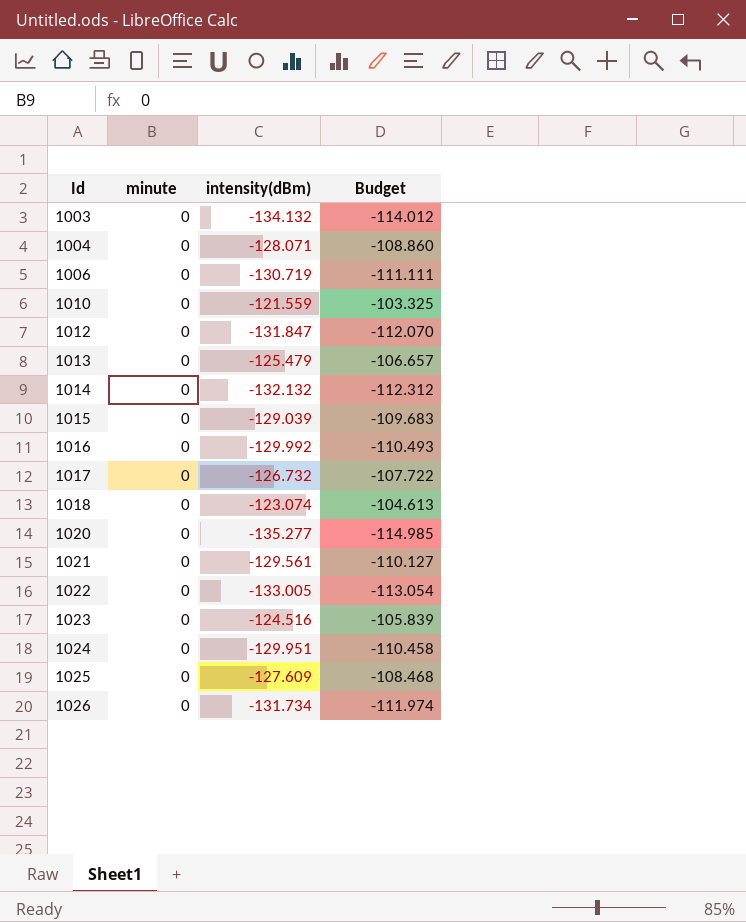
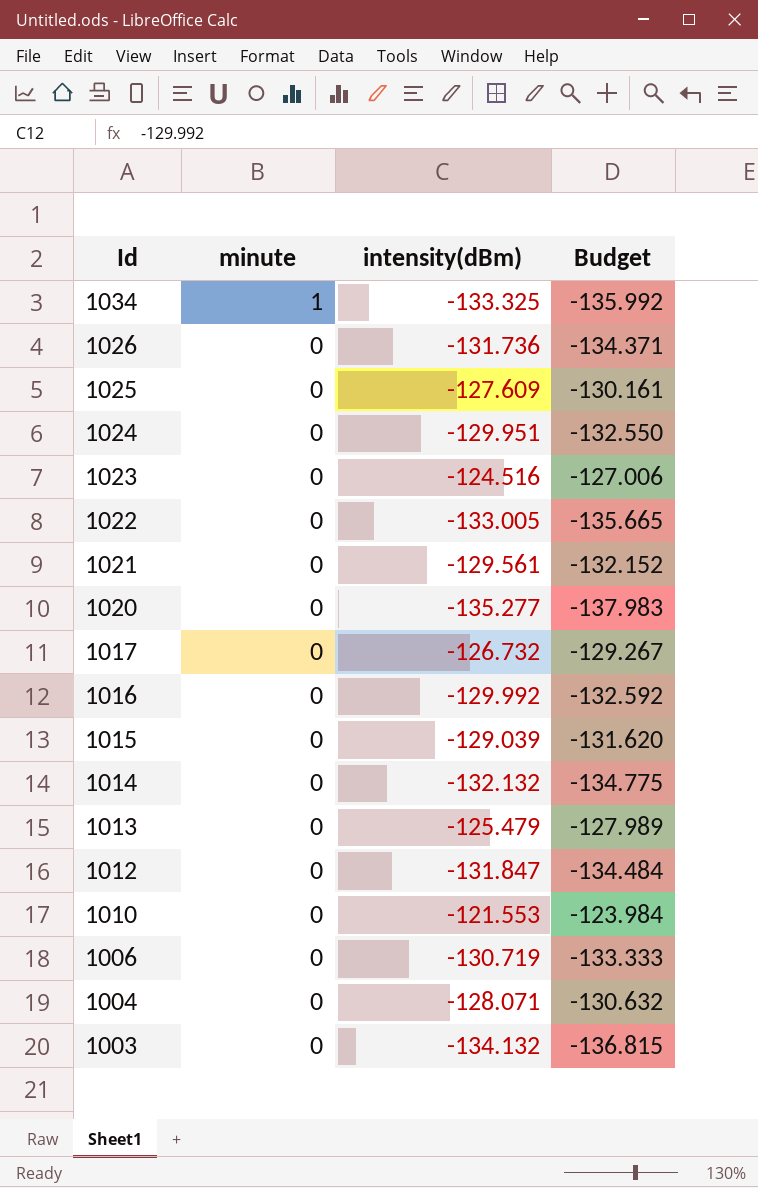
row order: Id ascending -> Id descending
column Budget | formula: [intensity(dBm)] * 0.85 -> [intensity(dBm)] * 1.02
row 1018: 0 | -123.074 | -104.613 -> none
row 1034: none -> 1 | -133.325 | -135.992
1026 | intensity(dBm): -131.734 -> -131.736
1010 | intensity(dBm): -121.559 -> -121.553

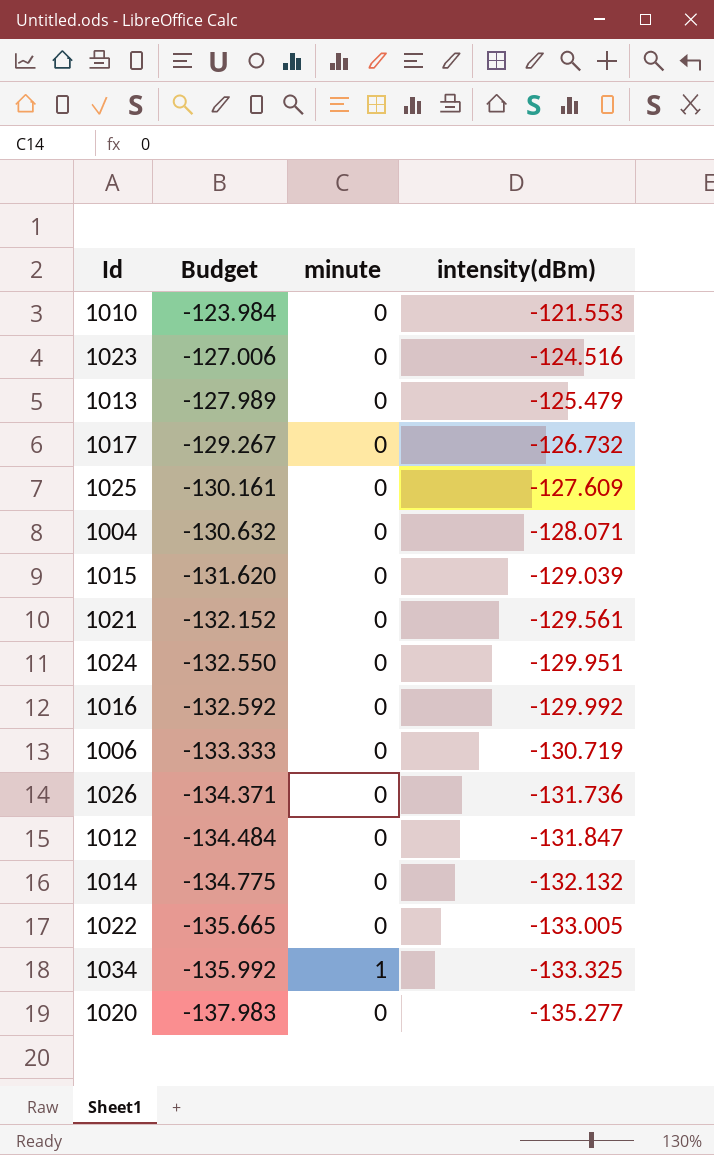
row order: Id descending -> Budget descending
column Budget | position: 4 -> 2
row 1003: 0 | -134.132 | -136.815 -> none

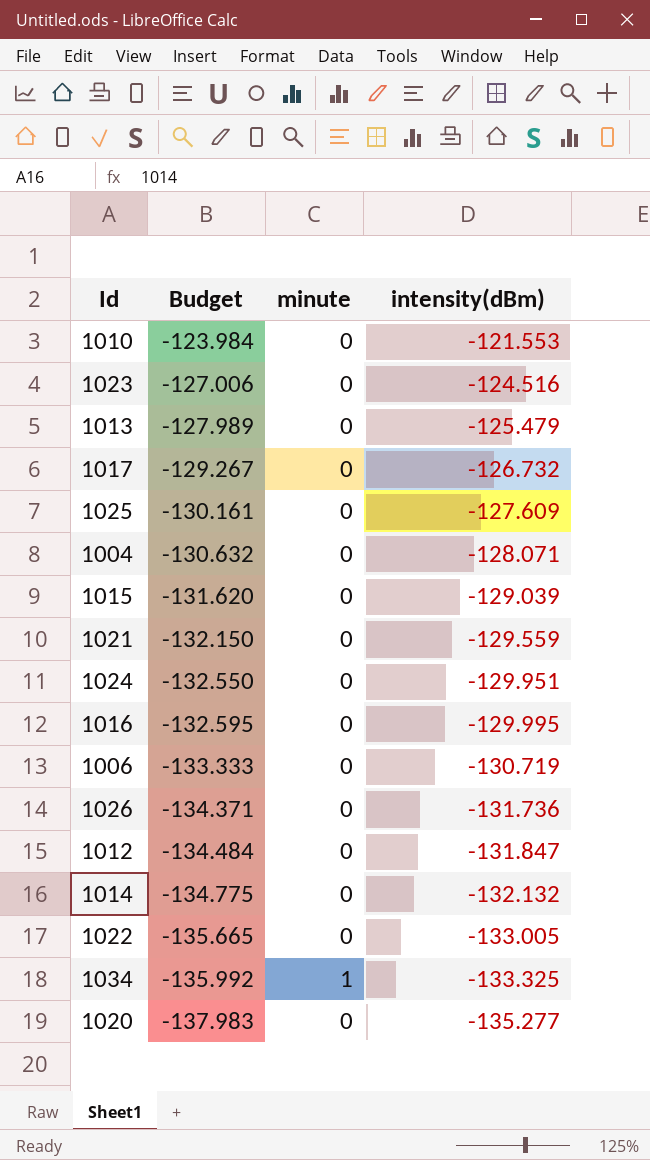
1021 | Budget: -132.152 -> -132.150
1021 | intensity(dBm): -129.561 -> -129.559
1016 | Budget: -132.592 -> -132.595
1016 | intensity(dBm): -129.992 -> -129.995

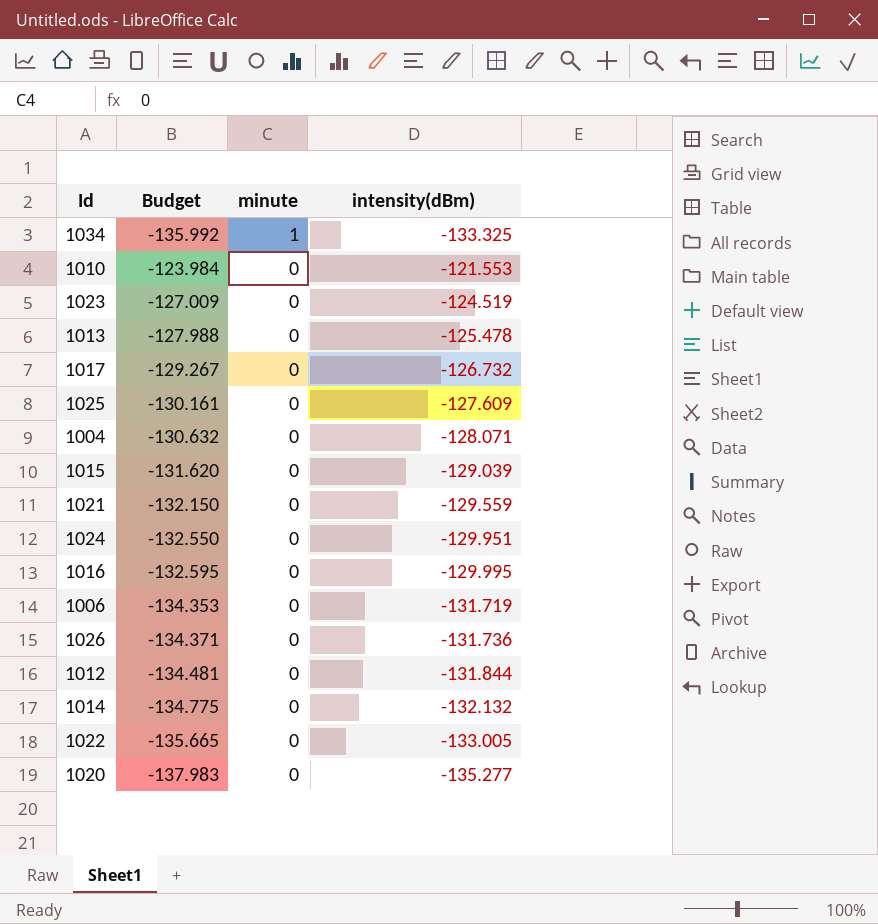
row order: Budget descending -> minute descending
1023 | Budget: -127.006 -> -127.009
1023 | intensity(dBm): -124.516 -> -124.519
1013 | Budget: -127.989 -> -127.988
1013 | intensity(dBm): -125.479 -> -125.478
1006 | Budget: -133.333 -> -134.353
1006 | intensity(dBm): -130.719 -> -131.719
1012 | Budget: -134.484 -> -134.481
1012 | intensity(dBm): -131.847 -> -131.844

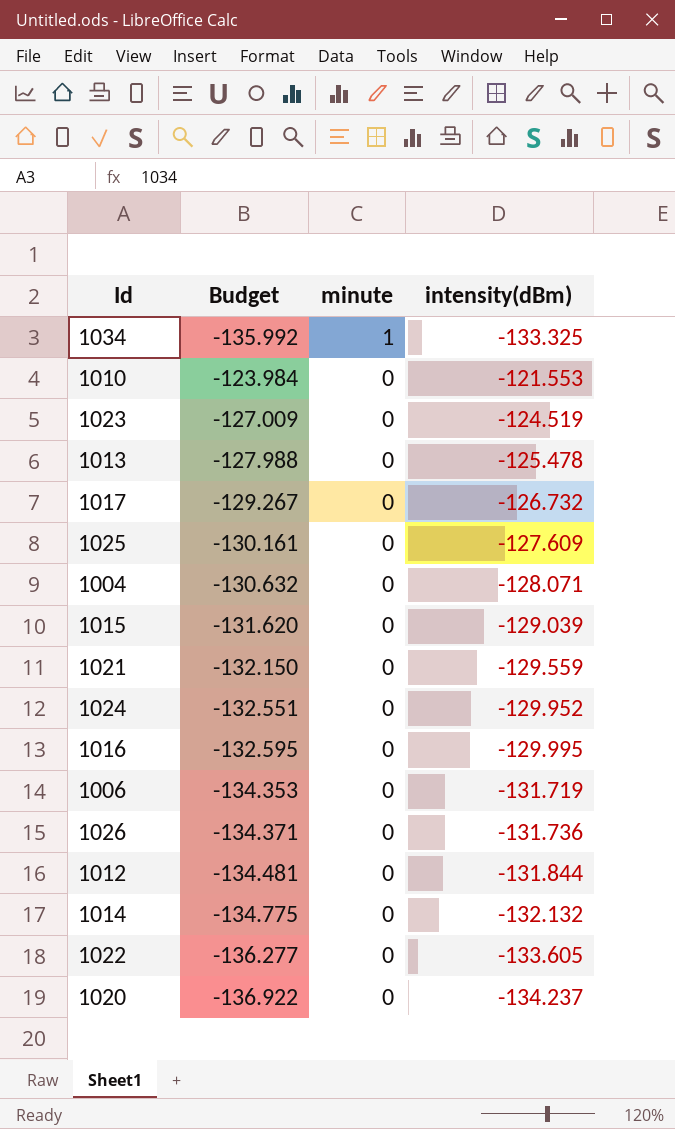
1024 | Budget: -132.550 -> -132.551
1024 | intensity(dBm): -129.951 -> -129.952
1022 | Budget: -135.665 -> -136.277
1022 | intensity(dBm): -133.005 -> -133.605
1020 | Budget: -137.983 -> -136.922
1020 | intensity(dBm): -135.277 -> -134.237

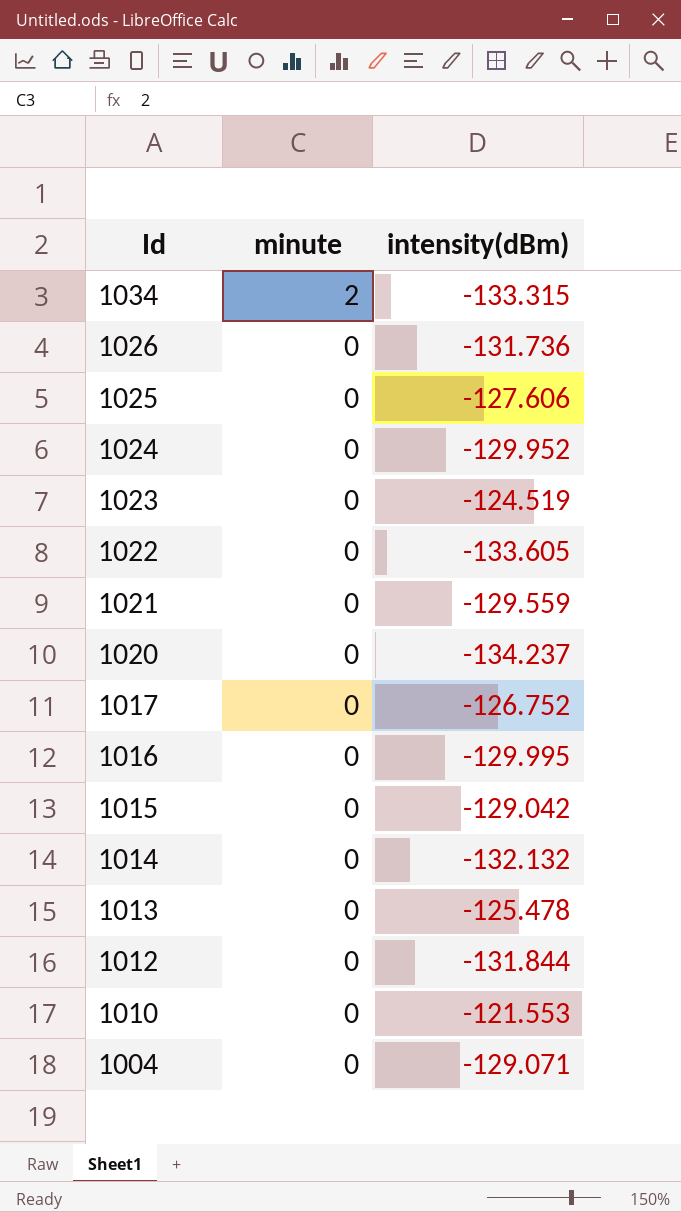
row order: minute descending -> Id descending
column Budget | formula: [intensity(dBm)] * 1.02 -> none
row 1006: -134.353 | 0 | -131.719 -> none
1034 | minute: 1 -> 2
1034 | intensity(dBm): -133.325 -> -133.315
1025 | intensity(dBm): -127.609 -> -127.606
1017 | intensity(dBm): -126.732 -> -126.752
1015 | intensity(dBm): -129.039 -> -129.042
1004 | intensity(dBm): -128.071 -> -129.071

